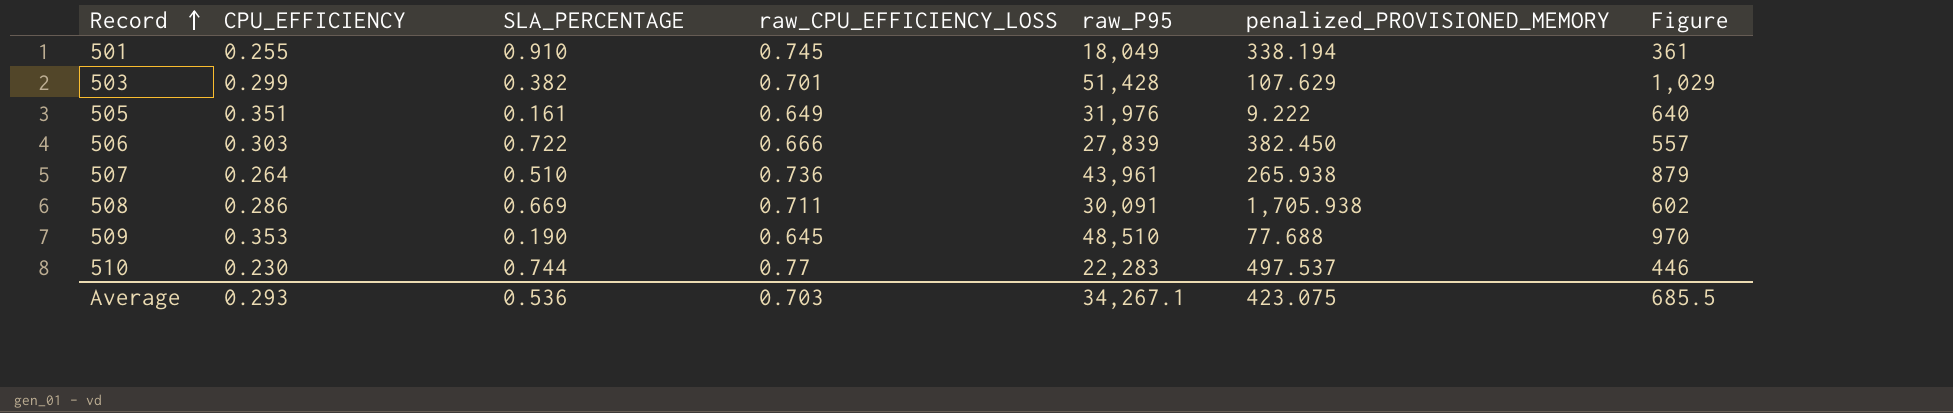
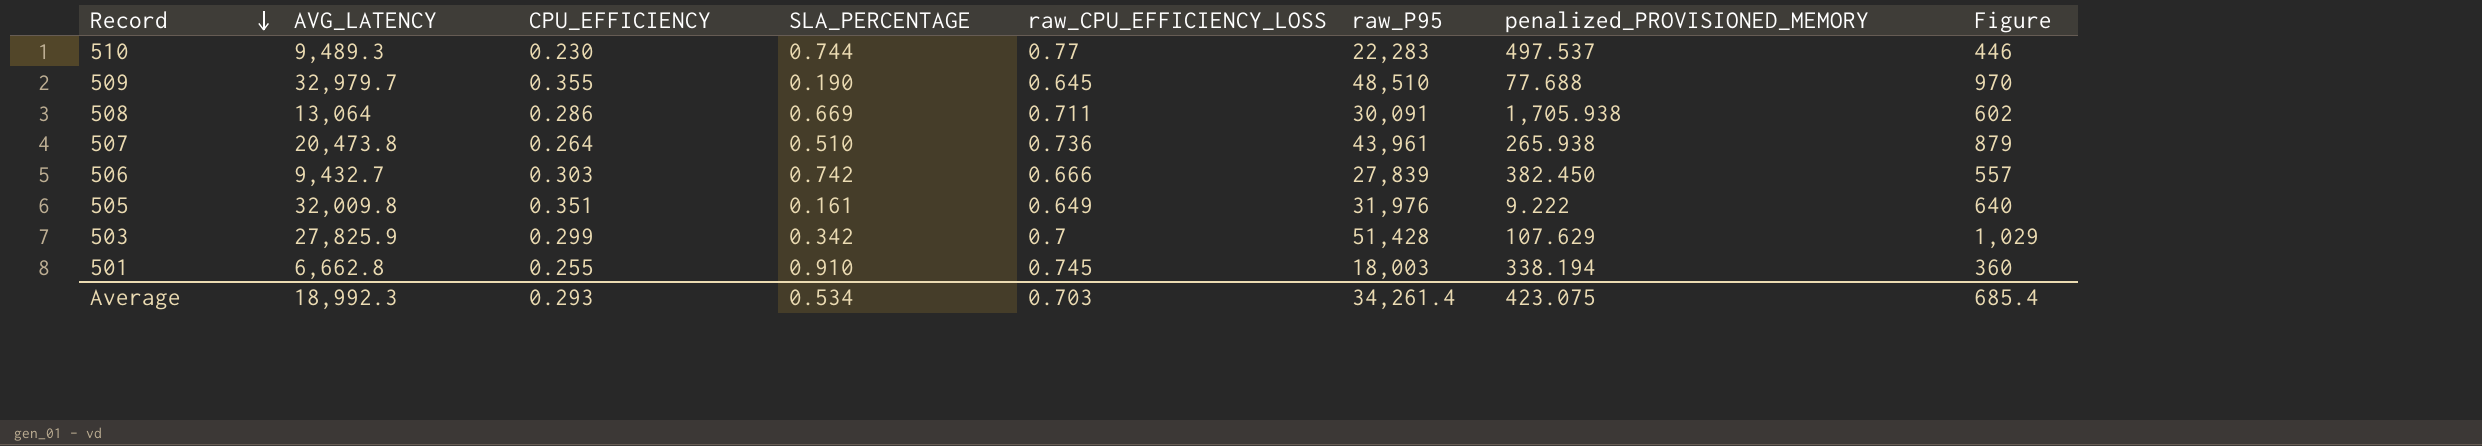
row order: Record ascending -> Record descending
column AVG_LATENCY | position: none -> 2
509 | CPU_EFFICIENCY: 0.353 -> 0.355
506 | SLA_PERCENTAGE: 0.722 -> 0.742
503 | SLA_PERCENTAGE: 0.382 -> 0.342
503 | raw_CPU_EFFICIENCY_LOSS: 0.701 -> 0.7
501 | raw_P95: 18,049 -> 18,003
501 | Figure: 361 -> 360
Average | SLA_PERCENTAGE: 0.536 -> 0.534
Average | raw_P95: 34,267.1 -> 34,261.4
Average | Figure: 685.5 -> 685.4

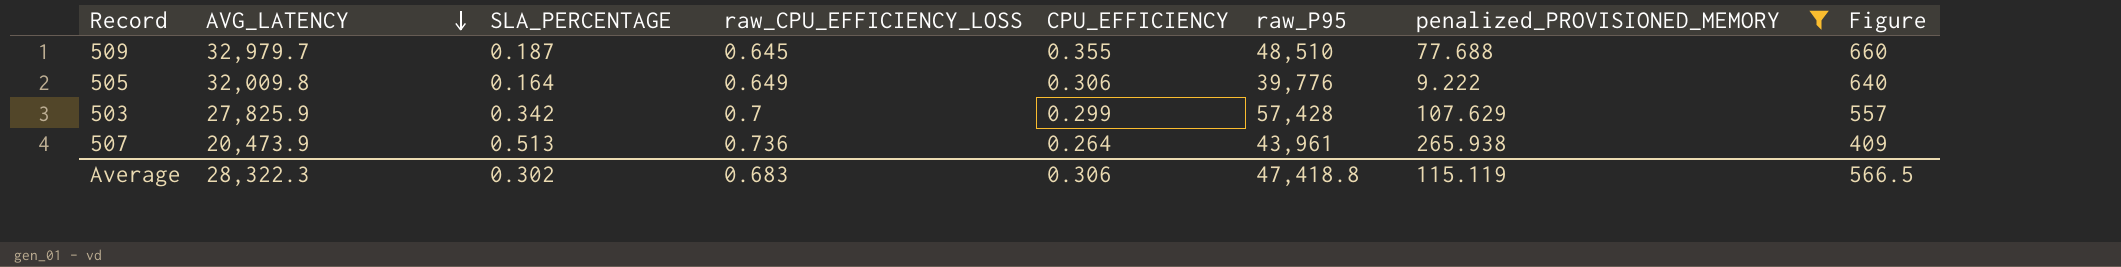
filter: none -> penalized_PROVISIONED_MEMORY <= 265.938
row order: Record descending -> AVG_LATENCY descending
column CPU_EFFICIENCY | position: 3 -> 5
column Figure | formula: [raw_P95] * 0.02 -> [AVG_LATENCY] * 0.02
509 | SLA_PERCENTAGE: 0.190 -> 0.187
505 | SLA_PERCENTAGE: 0.161 -> 0.164
505 | CPU_EFFICIENCY: 0.351 -> 0.306
505 | raw_P95: 31,976 -> 39,776
503 | raw_P95: 51,428 -> 57,428
507 | AVG_LATENCY: 20,473.8 -> 20,473.9
507 | SLA_PERCENTAGE: 0.510 -> 0.513
Average | AVG_LATENCY: 18,992.3 -> 28,322.3
Average | SLA_PERCENTAGE: 0.534 -> 0.302
Average | raw_CPU_EFFICIENCY_LOSS: 0.703 -> 0.683
Average | CPU_EFFICIENCY: 0.293 -> 0.306
Average | raw_P95: 34,261.4 -> 47,418.8
Average | penalized_PROVISIONED_MEMORY: 423.075 -> 115.119
Average | Figure: 685.4 -> 566.5

